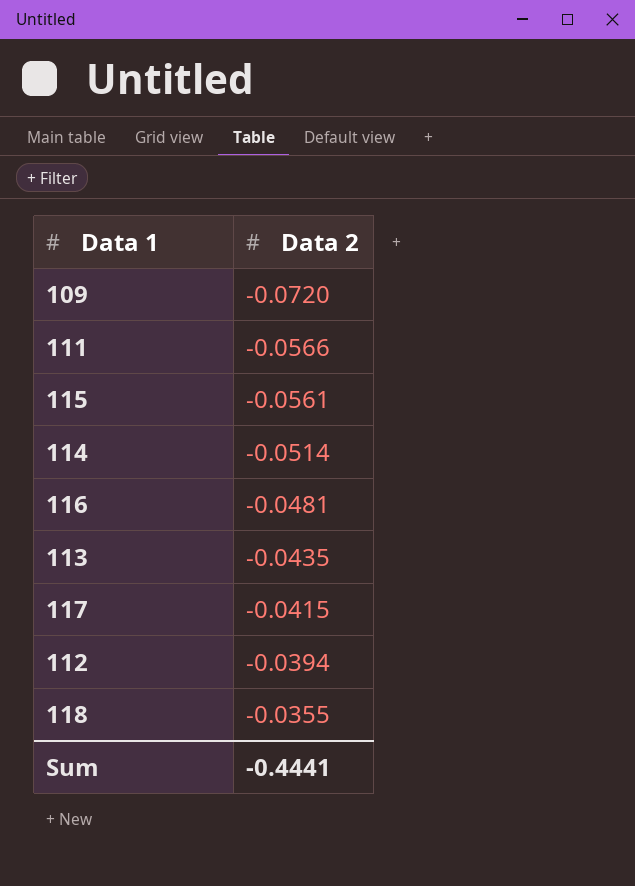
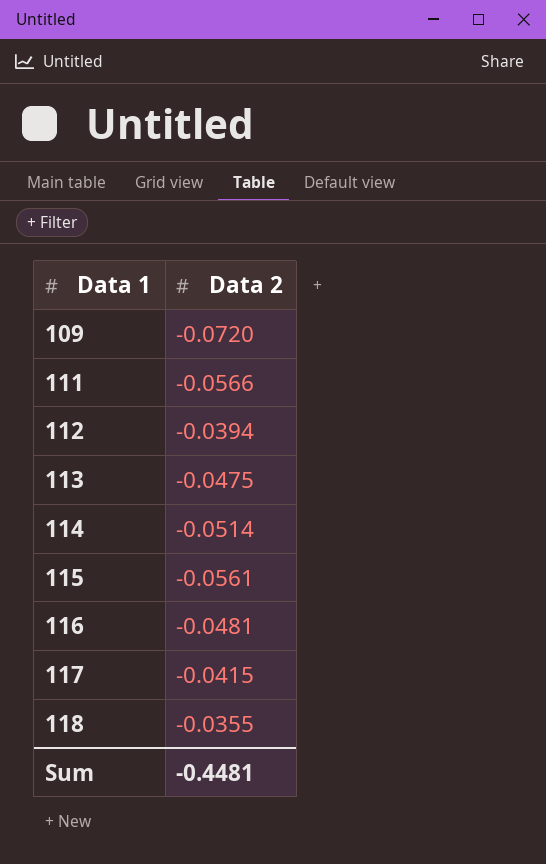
row order: Data 2 ascending -> Data 1 ascending
113 | Data 2: -0.0435 -> -0.0475
Sum | Data 2: -0.4441 -> -0.4481

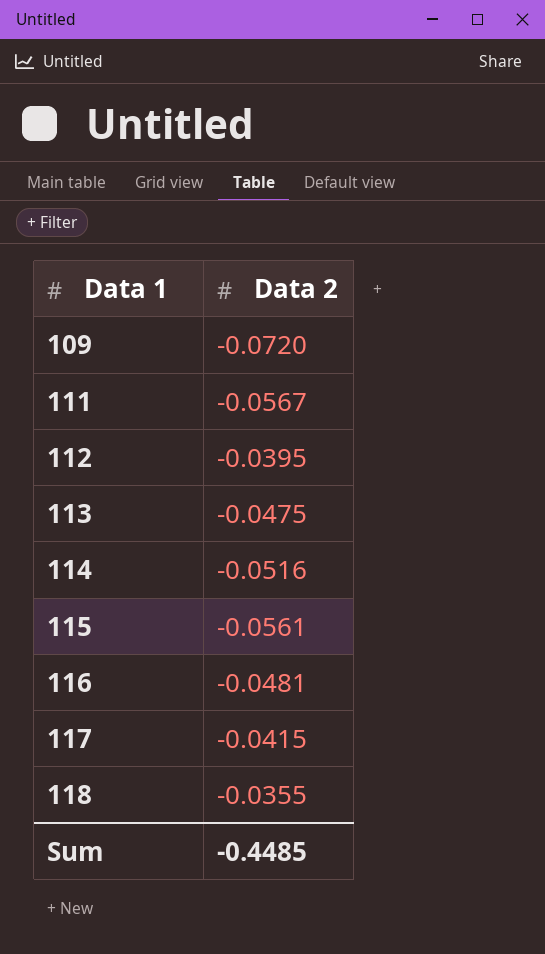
111 | Data 2: -0.0566 -> -0.0567
112 | Data 2: -0.0394 -> -0.0395
114 | Data 2: -0.0514 -> -0.0516
Sum | Data 2: -0.4481 -> -0.4485

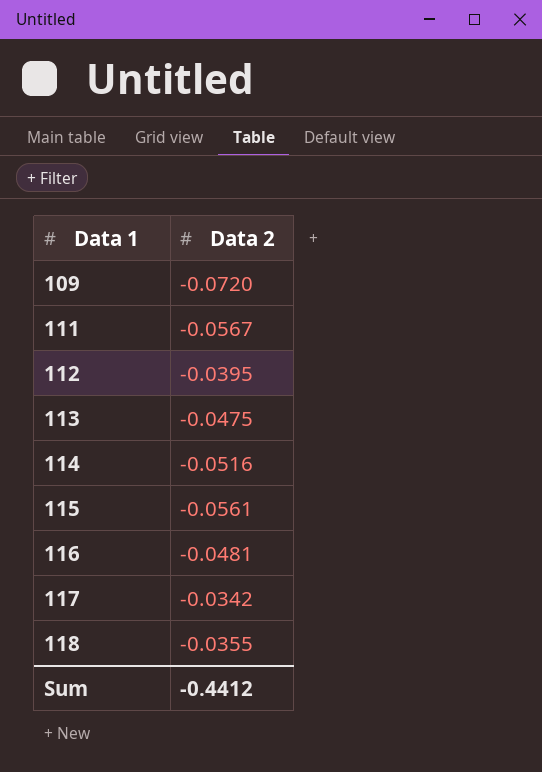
117 | Data 2: -0.0415 -> -0.0342
Sum | Data 2: -0.4485 -> -0.4412

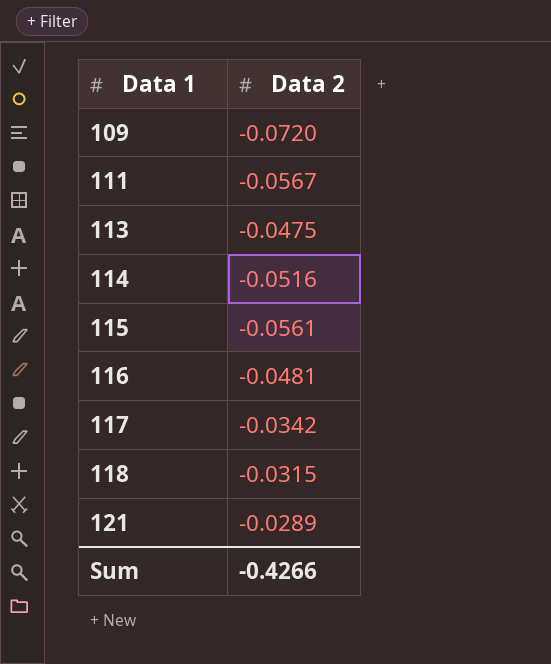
row 112: -0.0395 -> none
118 | Data 2: -0.0355 -> -0.0315
row 121: none -> -0.0289
Sum | Data 2: -0.4412 -> -0.4266

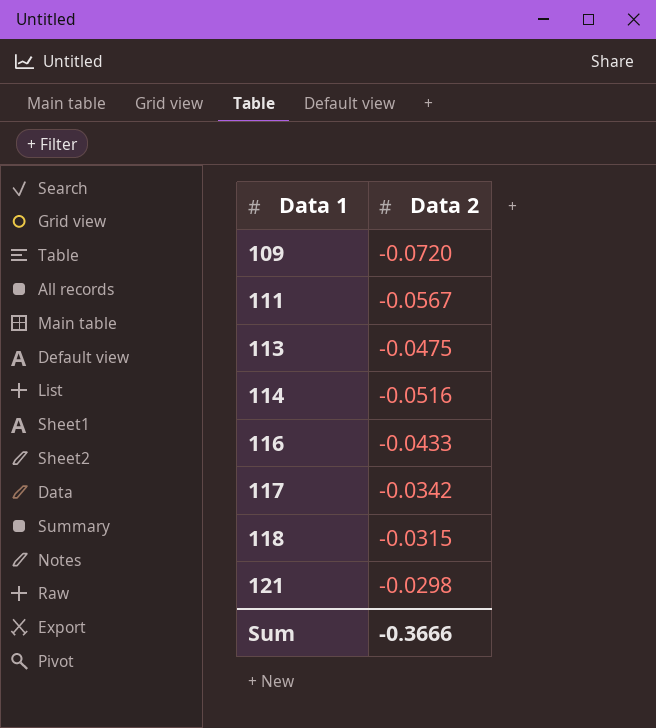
row 115: -0.0561 -> none
116 | Data 2: -0.0481 -> -0.0433
121 | Data 2: -0.0289 -> -0.0298
Sum | Data 2: -0.4266 -> -0.3666

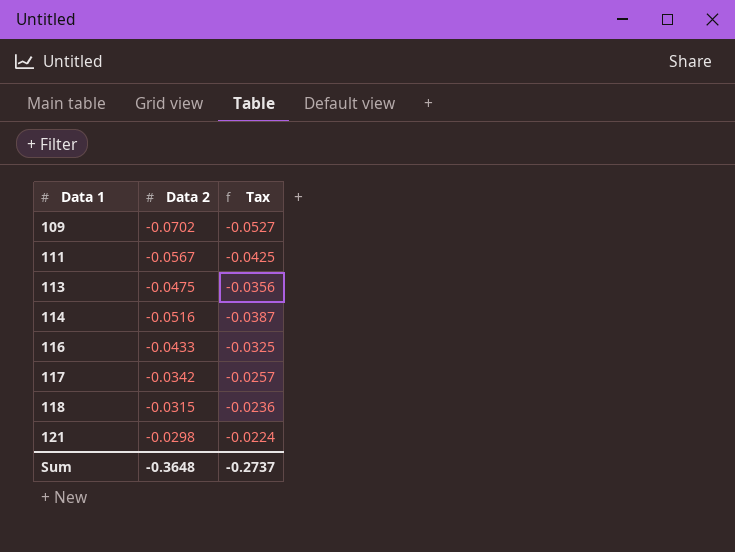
column Tax | formula: none -> [Data 2] * 0.75
109 | Data 2: -0.0720 -> -0.0702
Sum | Data 2: -0.3666 -> -0.3648

